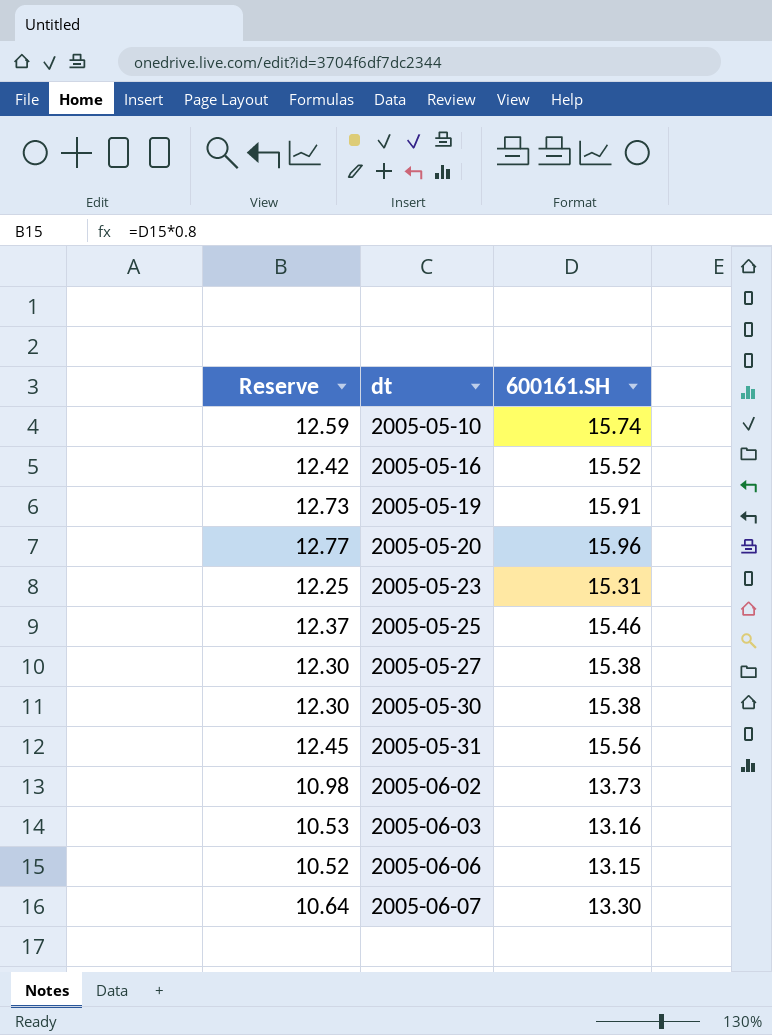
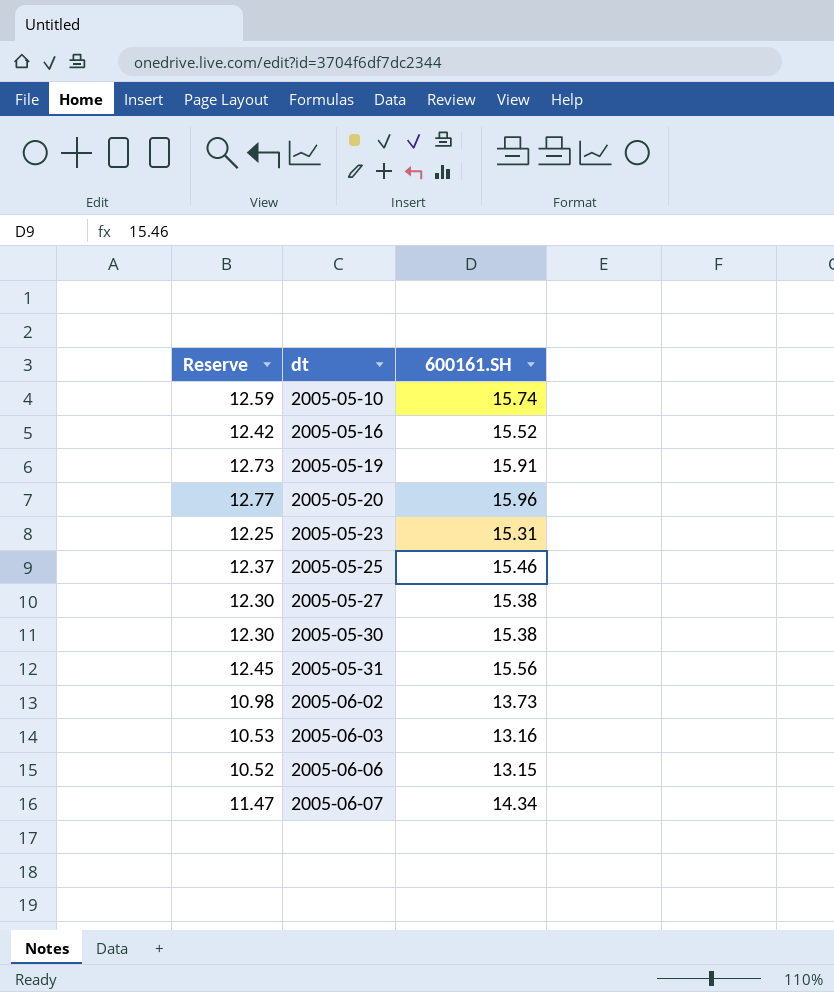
2005-06-07 | Reserve: 10.64 -> 11.47
2005-06-07 | 600161.SH: 13.30 -> 14.34

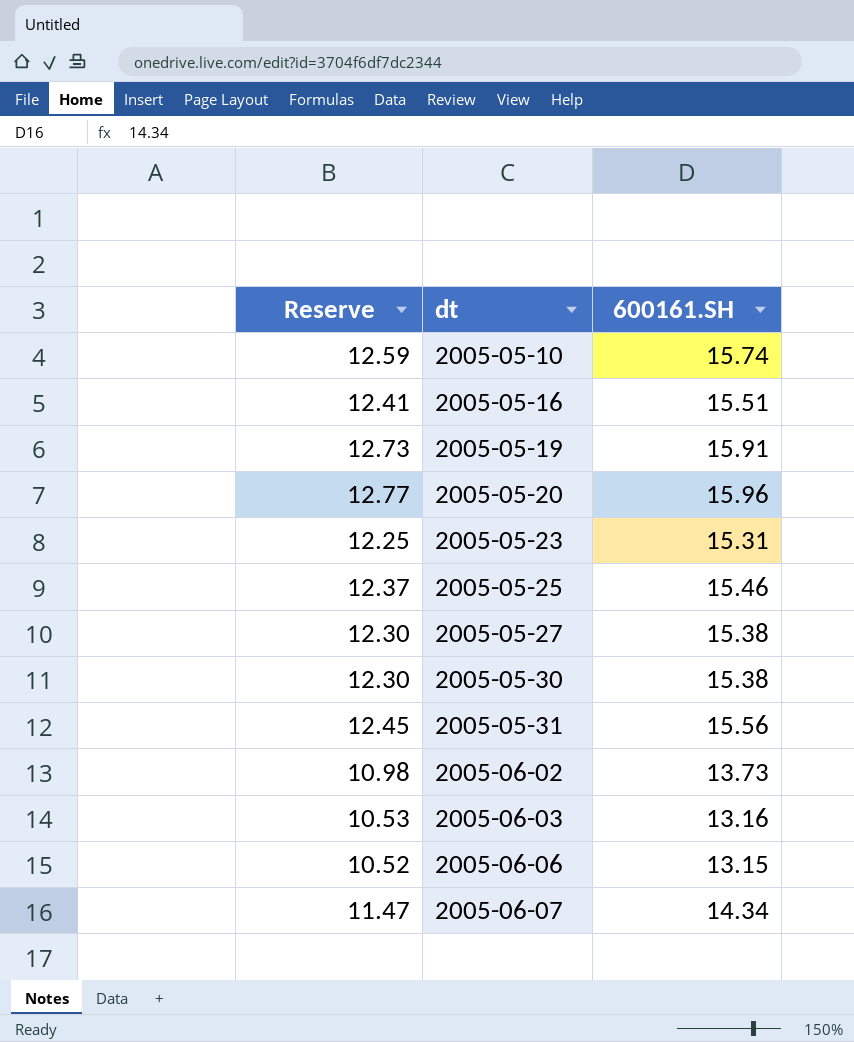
2005-05-16 | Reserve: 12.42 -> 12.41
2005-05-16 | 600161.SH: 15.52 -> 15.51

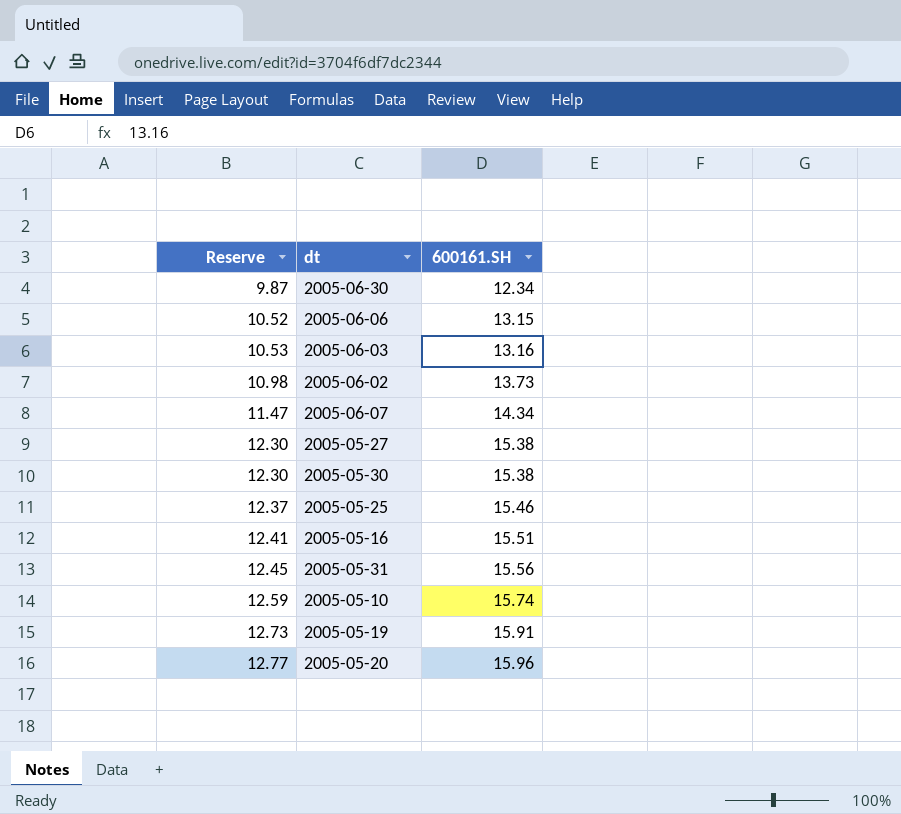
row order: dt ascending -> Reserve ascending
row 2005-05-23: 12.25 | 15.31 -> none
row 2005-06-30: none -> 9.87 | 12.34

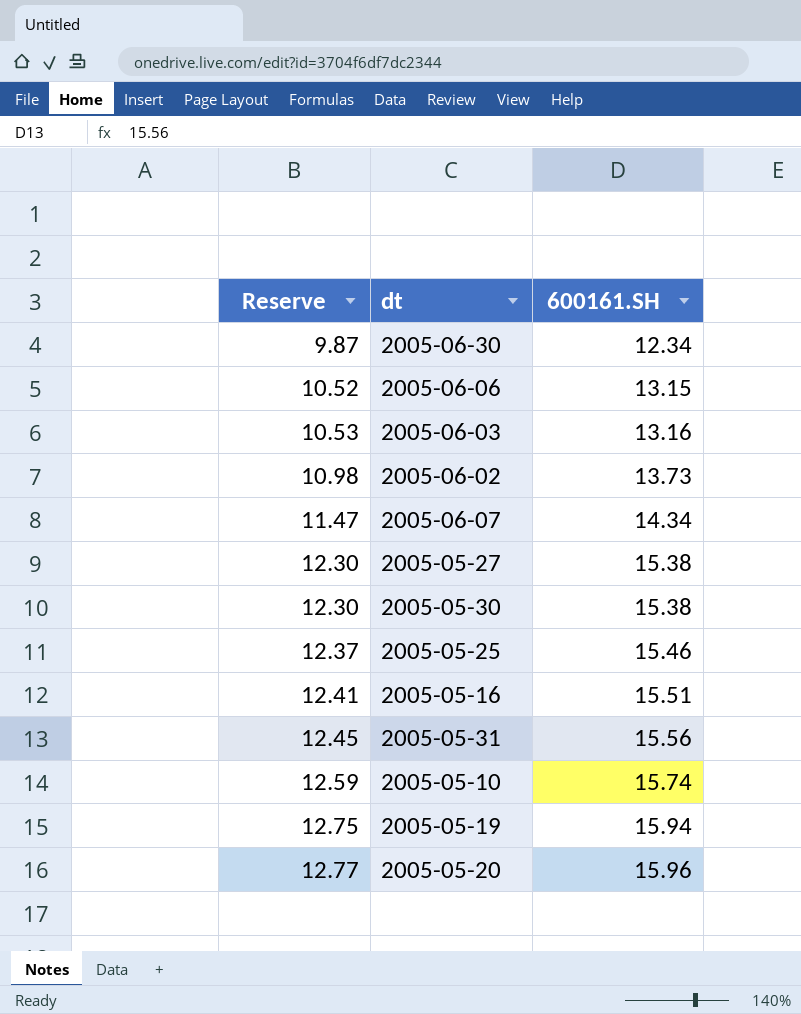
2005-05-19 | Reserve: 12.73 -> 12.75
2005-05-19 | 600161.SH: 15.91 -> 15.94

